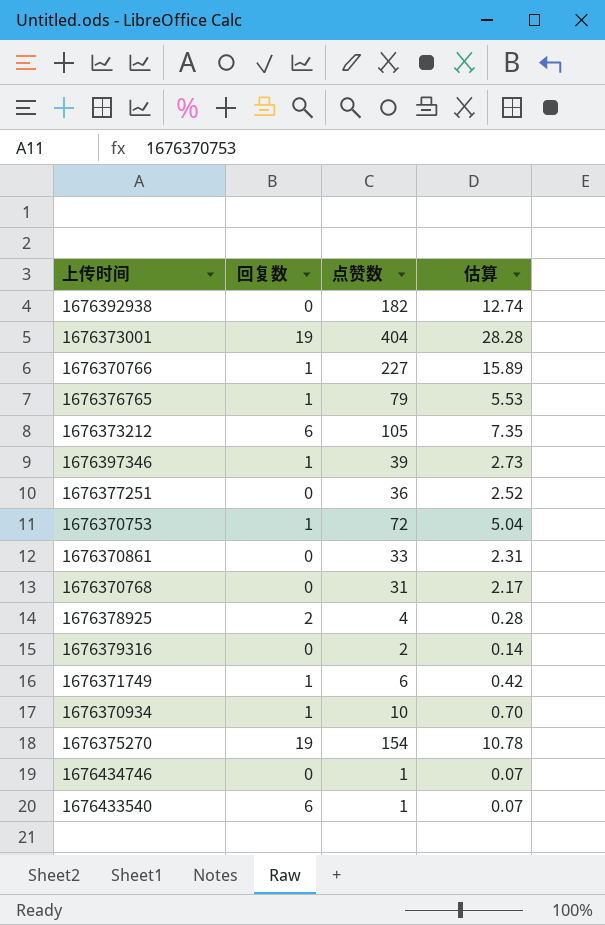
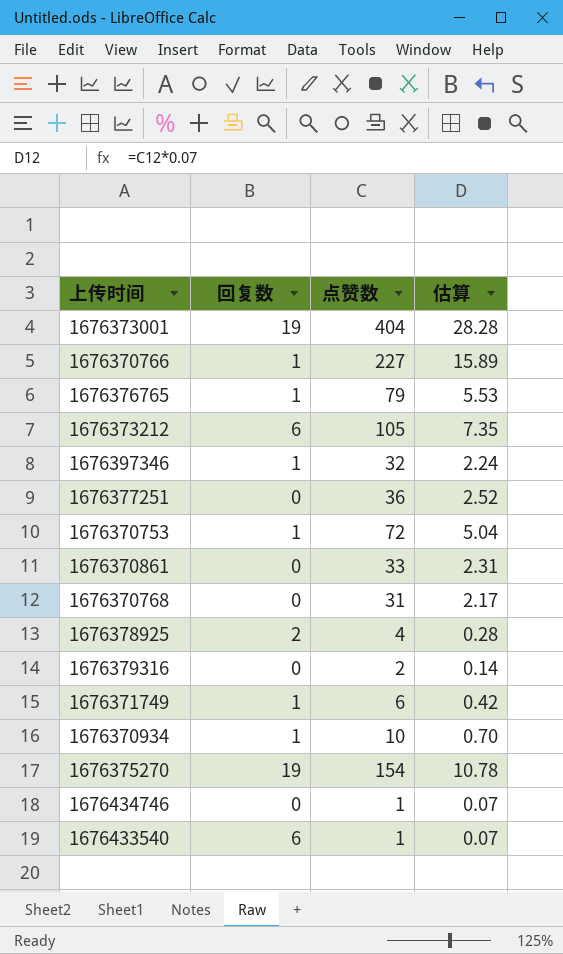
row 1676392938: 0 | 182 | 12.74 -> none
1676397346 | 点赞数: 39 -> 32
1676397346 | 估算: 2.73 -> 2.24

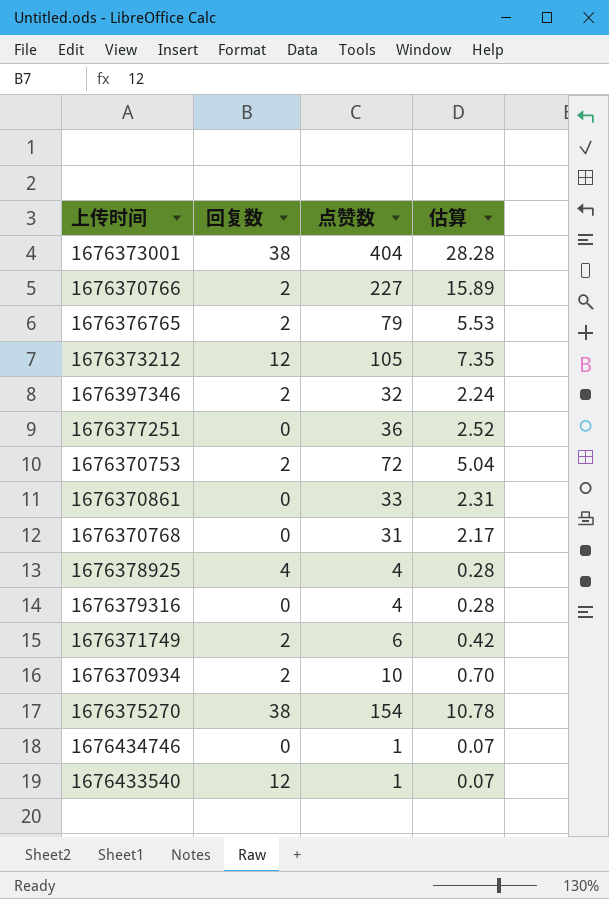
1676373001 | 回复数: 19 -> 38
1676370766 | 回复数: 1 -> 2
1676376765 | 回复数: 1 -> 2
1676373212 | 回复数: 6 -> 12
1676397346 | 回复数: 1 -> 2
1676370753 | 回复数: 1 -> 2
1676378925 | 回复数: 2 -> 4
1676379316 | 点赞数: 2 -> 4
1676379316 | 估算: 0.14 -> 0.28
1676371749 | 回复数: 1 -> 2
1676370934 | 回复数: 1 -> 2
1676375270 | 回复数: 19 -> 38
1676433540 | 回复数: 6 -> 12

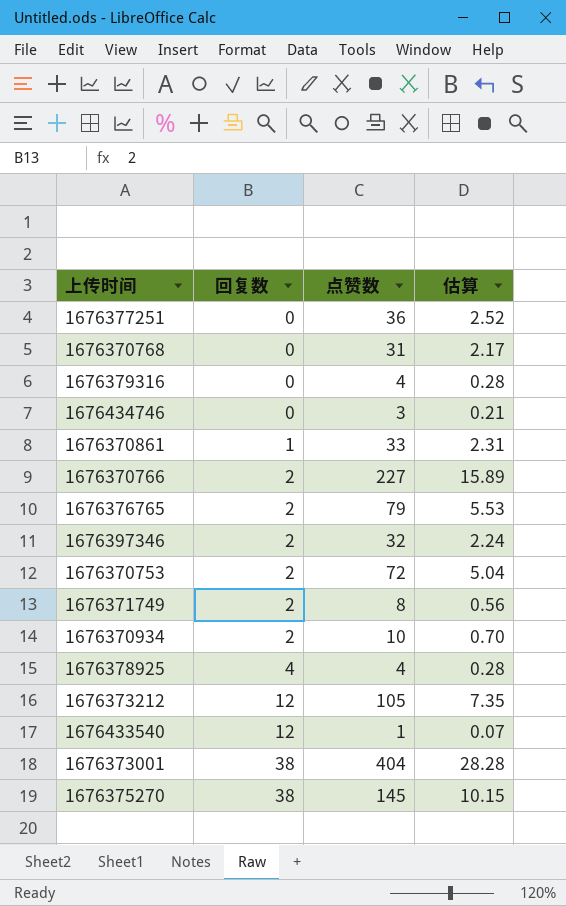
row order: none -> 回复数 ascending
1676434746 | 点赞数: 1 -> 3
1676434746 | 估算: 0.07 -> 0.21
1676370861 | 回复数: 0 -> 1
1676371749 | 点赞数: 6 -> 8
1676371749 | 估算: 0.42 -> 0.56
1676375270 | 点赞数: 154 -> 145
1676375270 | 估算: 10.78 -> 10.15

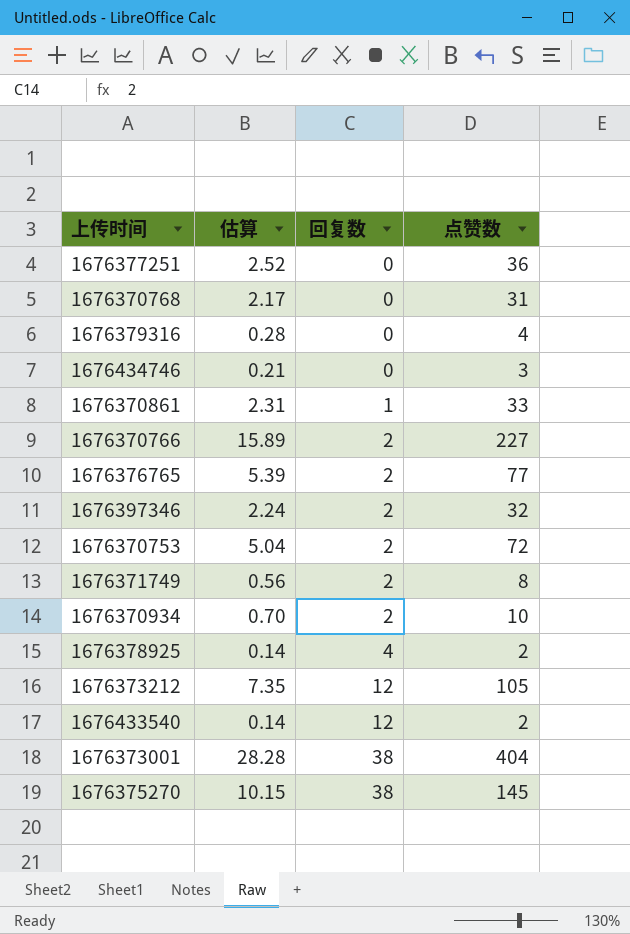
column 估算 | position: 4 -> 2
1676376765 | 估算: 5.53 -> 5.39
1676376765 | 点赞数: 79 -> 77
1676378925 | 估算: 0.28 -> 0.14
1676378925 | 点赞数: 4 -> 2
1676433540 | 估算: 0.07 -> 0.14
1676433540 | 点赞数: 1 -> 2

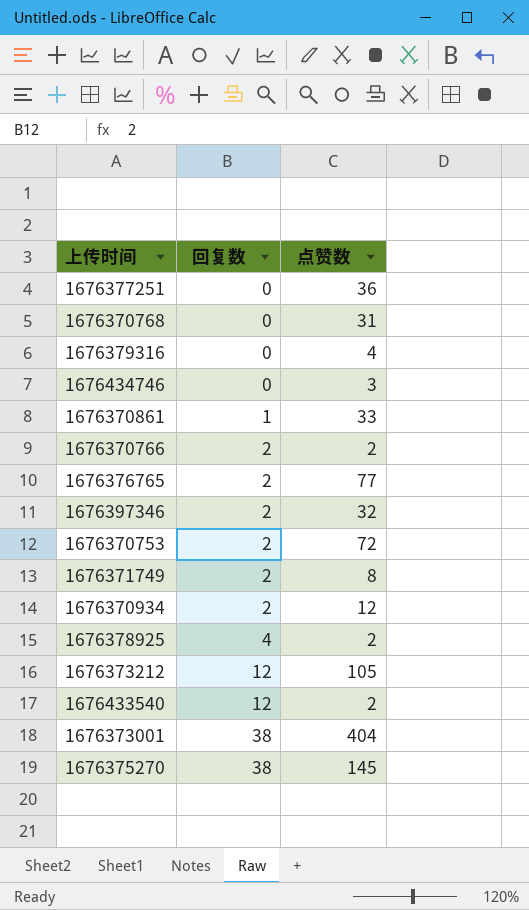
column 估算 | formula: [点赞数] * 0.07 -> none
1676370766 | 点赞数: 227 -> 2
1676370934 | 点赞数: 10 -> 12

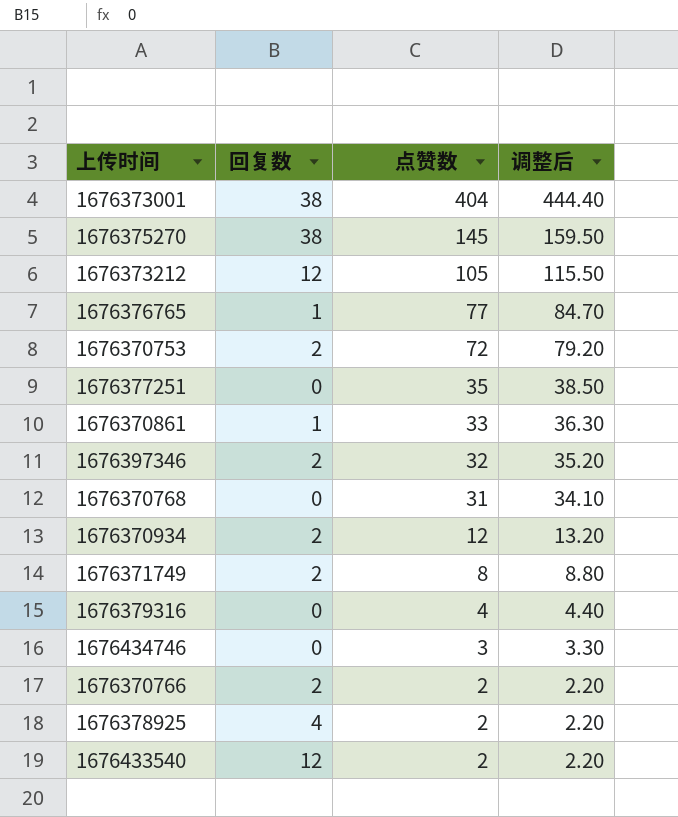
row order: 回复数 ascending -> 点赞数 descending
column 调整后 | formula: none -> [点赞数] * 1.1
1676376765 | 回复数: 2 -> 1
1676377251 | 点赞数: 36 -> 35

